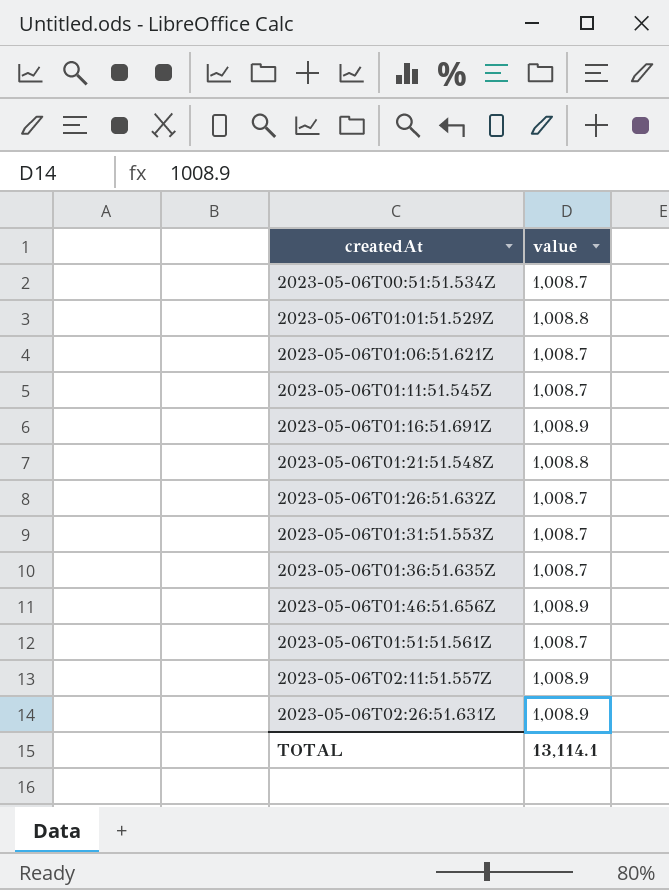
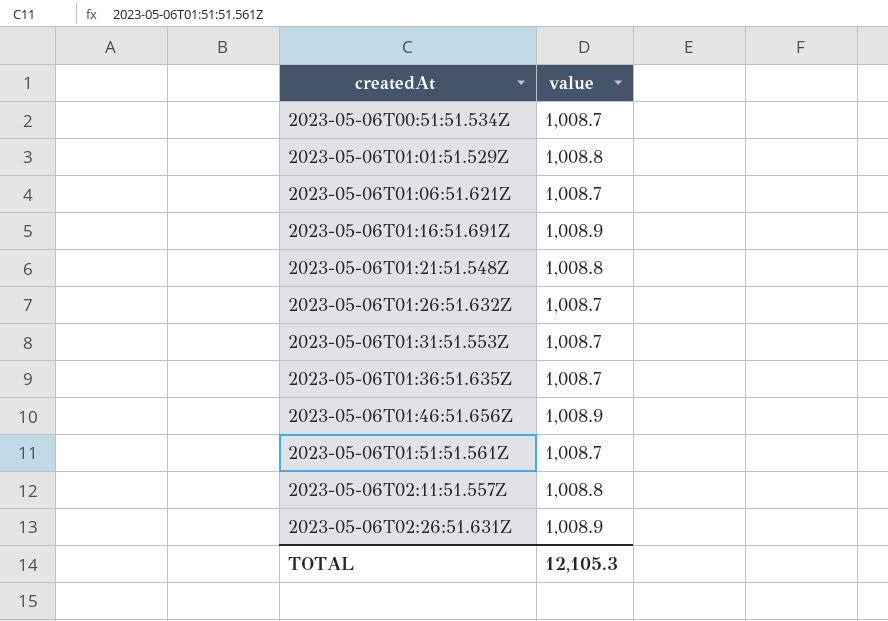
row 2023-05-06T01:11:51.545Z: 1,008.7 -> none
2023-05-06T02:11:51.557Z | value: 1,008.9 -> 1,008.8
TOTAL | value: 13,114.1 -> 12,105.3

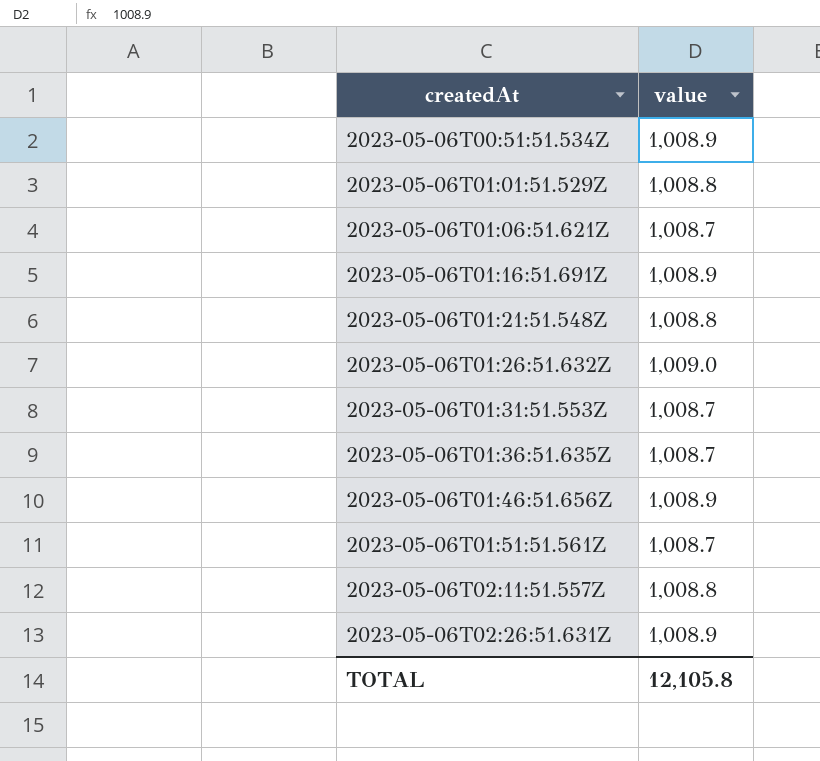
2023-05-06T00:51:51.534Z | value: 1,008.7 -> 1,008.9
2023-05-06T01:26:51.632Z | value: 1,008.7 -> 1,009.0
TOTAL | value: 12,105.3 -> 12,105.8

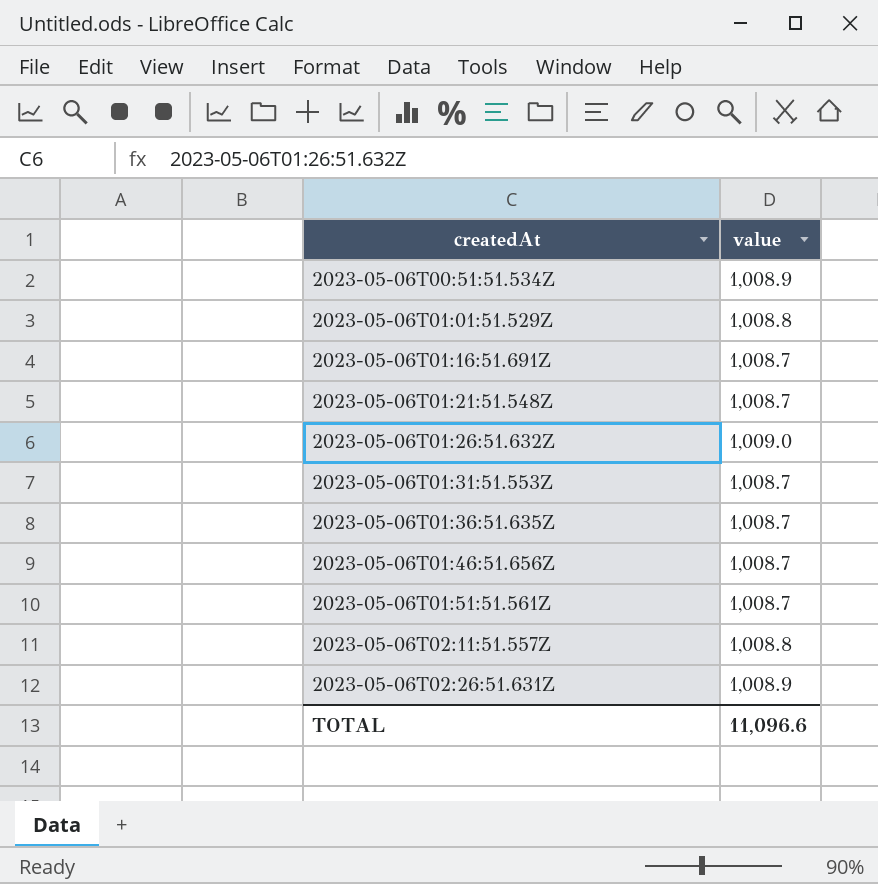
row 2023-05-06T01:06:51.621Z: 1,008.7 -> none
2023-05-06T01:16:51.691Z | value: 1,008.9 -> 1,008.7
2023-05-06T01:21:51.548Z | value: 1,008.8 -> 1,008.7
2023-05-06T01:46:51.656Z | value: 1,008.9 -> 1,008.7
TOTAL | value: 12,105.8 -> 11,096.6

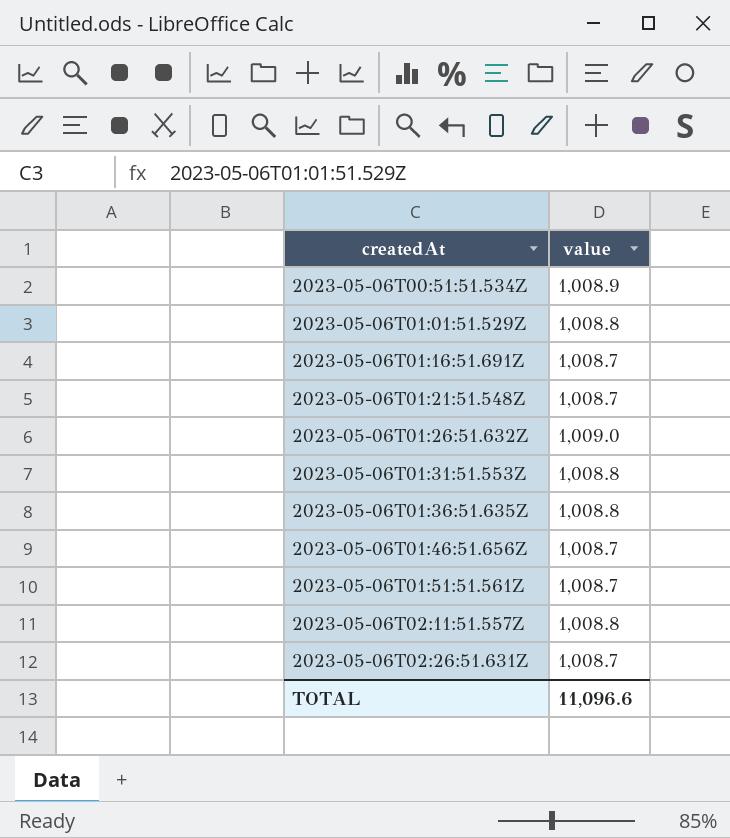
2023-05-06T01:31:51.553Z | value: 1,008.7 -> 1,008.8
2023-05-06T01:36:51.635Z | value: 1,008.7 -> 1,008.8
2023-05-06T02:26:51.631Z | value: 1,008.9 -> 1,008.7

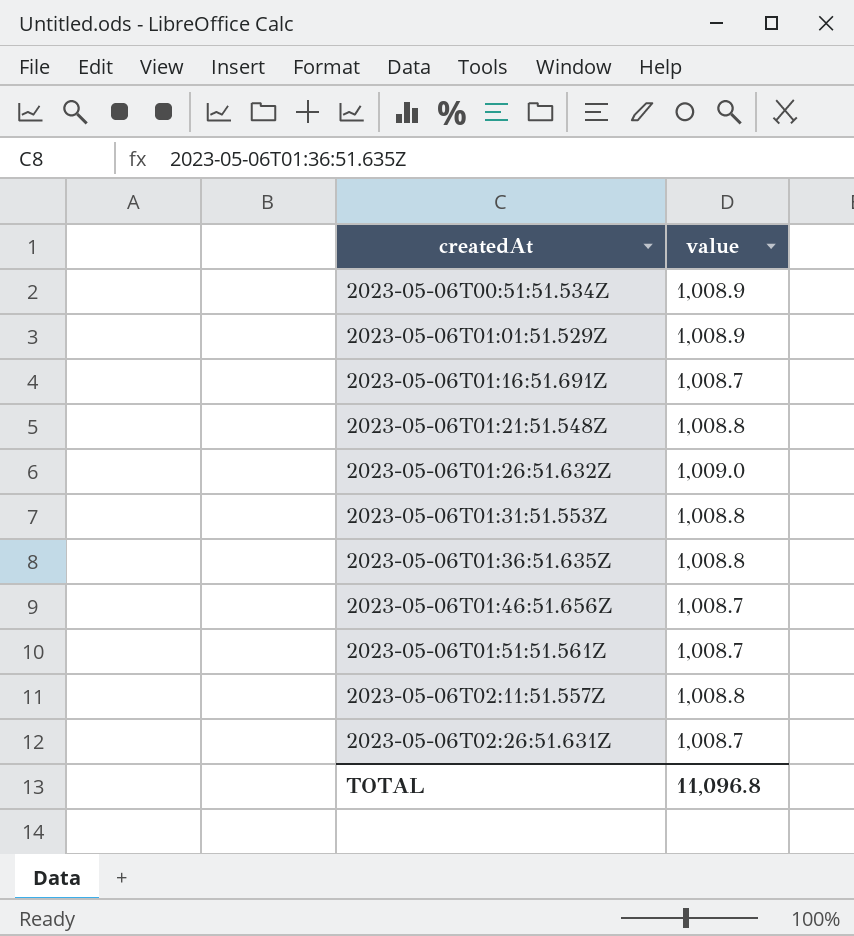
2023-05-06T01:01:51.529Z | value: 1,008.8 -> 1,008.9
2023-05-06T01:21:51.548Z | value: 1,008.7 -> 1,008.8
TOTAL | value: 11,096.6 -> 11,096.8

